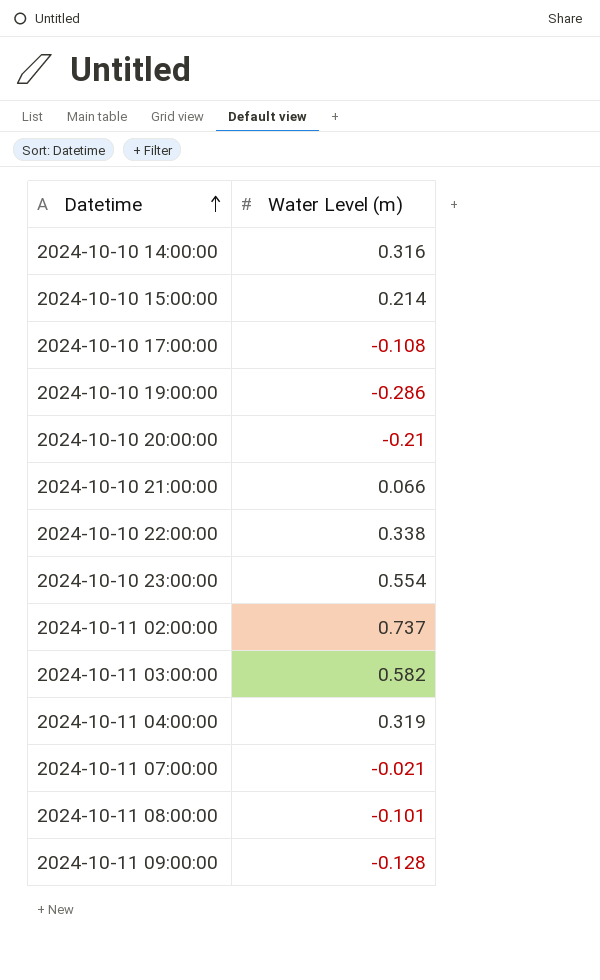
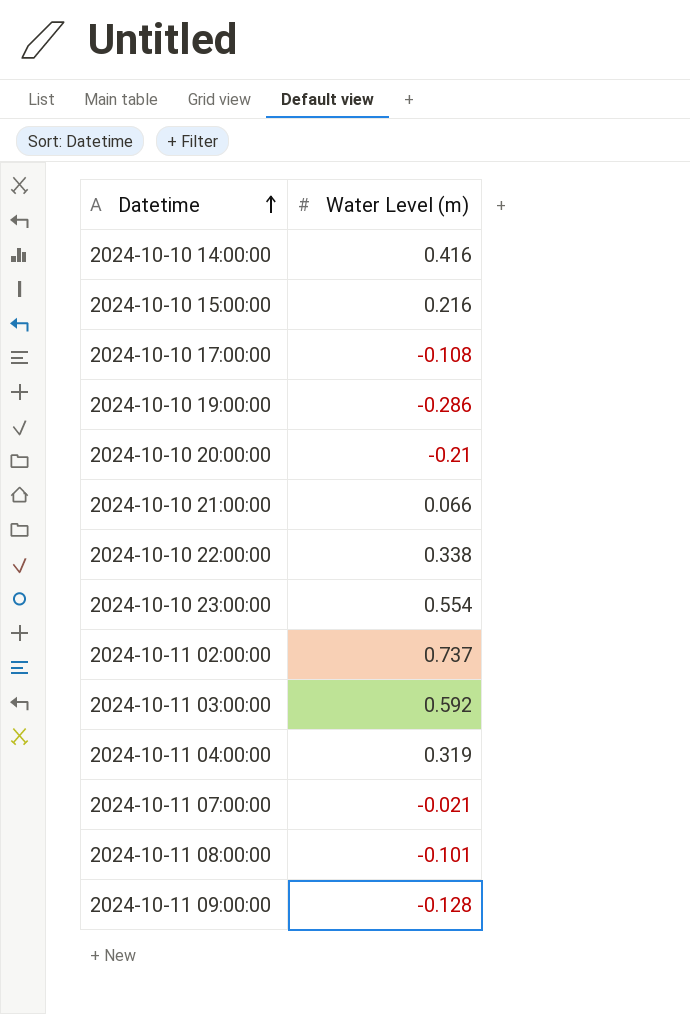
2024-10-10 14:00:00 | Water Level (m): 0.316 -> 0.416
2024-10-10 15:00:00 | Water Level (m): 0.214 -> 0.216
2024-10-11 03:00:00 | Water Level (m): 0.582 -> 0.592

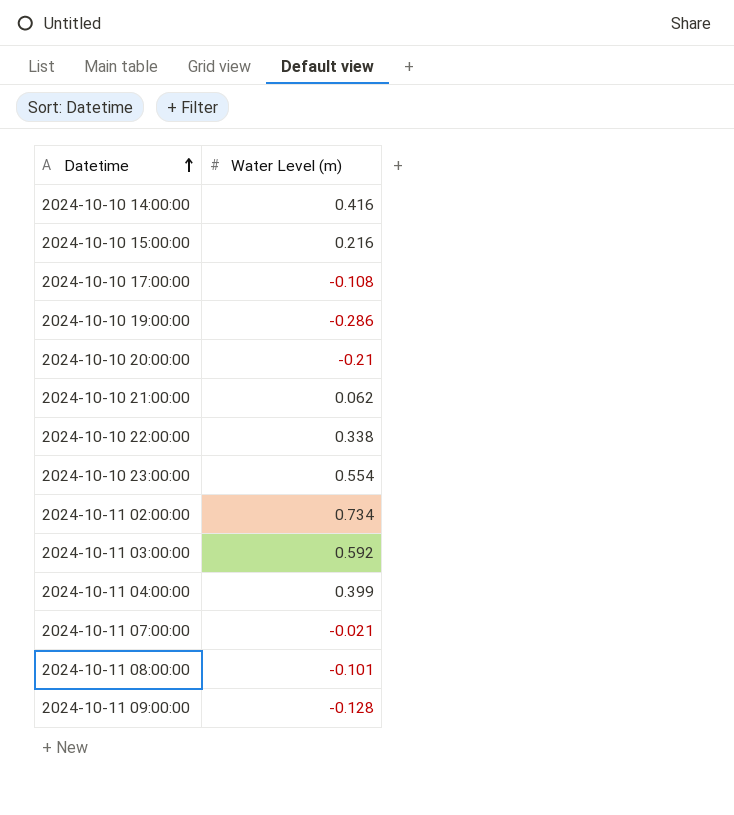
2024-10-10 21:00:00 | Water Level (m): 0.066 -> 0.062
2024-10-11 02:00:00 | Water Level (m): 0.737 -> 0.734
2024-10-11 04:00:00 | Water Level (m): 0.319 -> 0.399

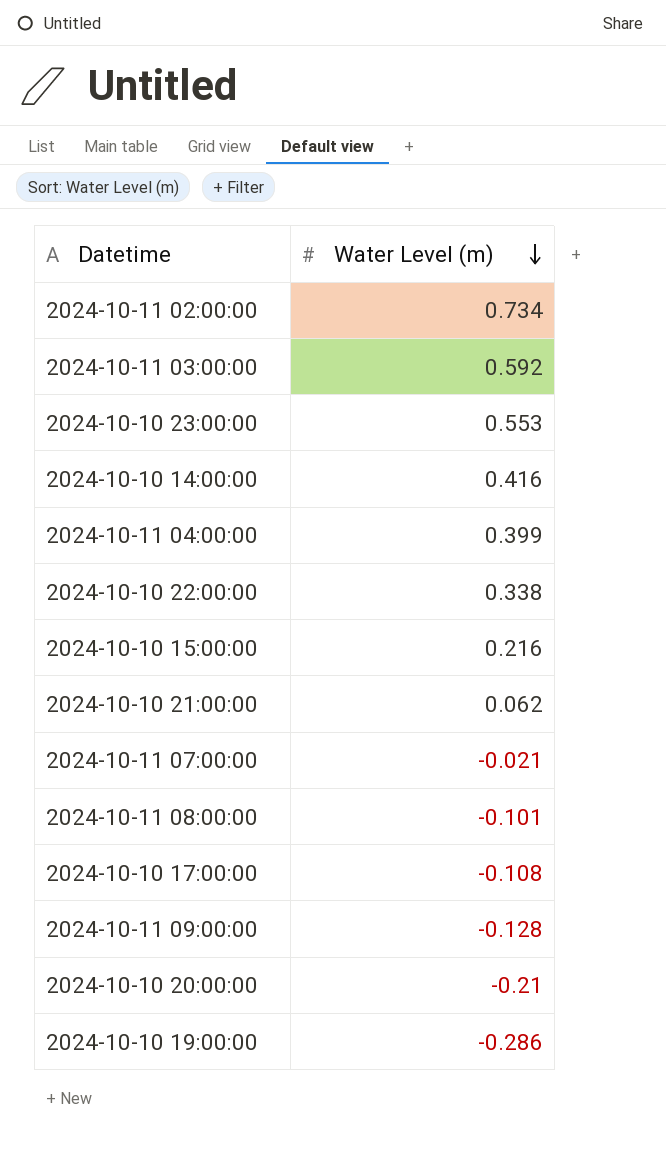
row order: Datetime ascending -> Water Level (m) descending
2024-10-10 23:00:00 | Water Level (m): 0.554 -> 0.553

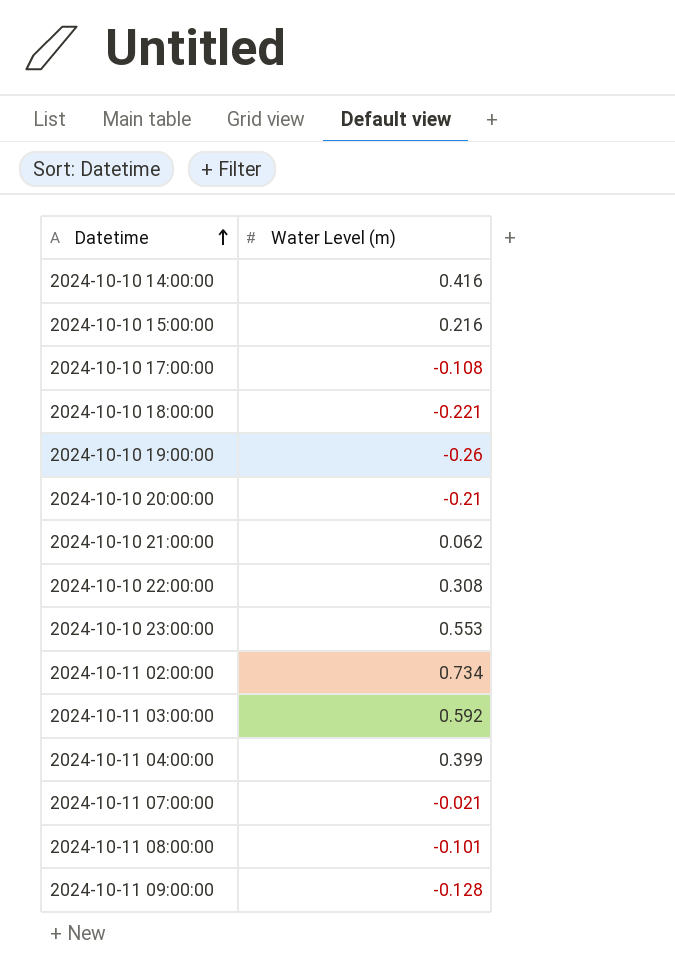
row order: Water Level (m) descending -> Datetime ascending
row 2024-10-10 18:00:00: none -> -0.221
2024-10-10 19:00:00 | Water Level (m): -0.286 -> -0.26
2024-10-10 22:00:00 | Water Level (m): 0.338 -> 0.308

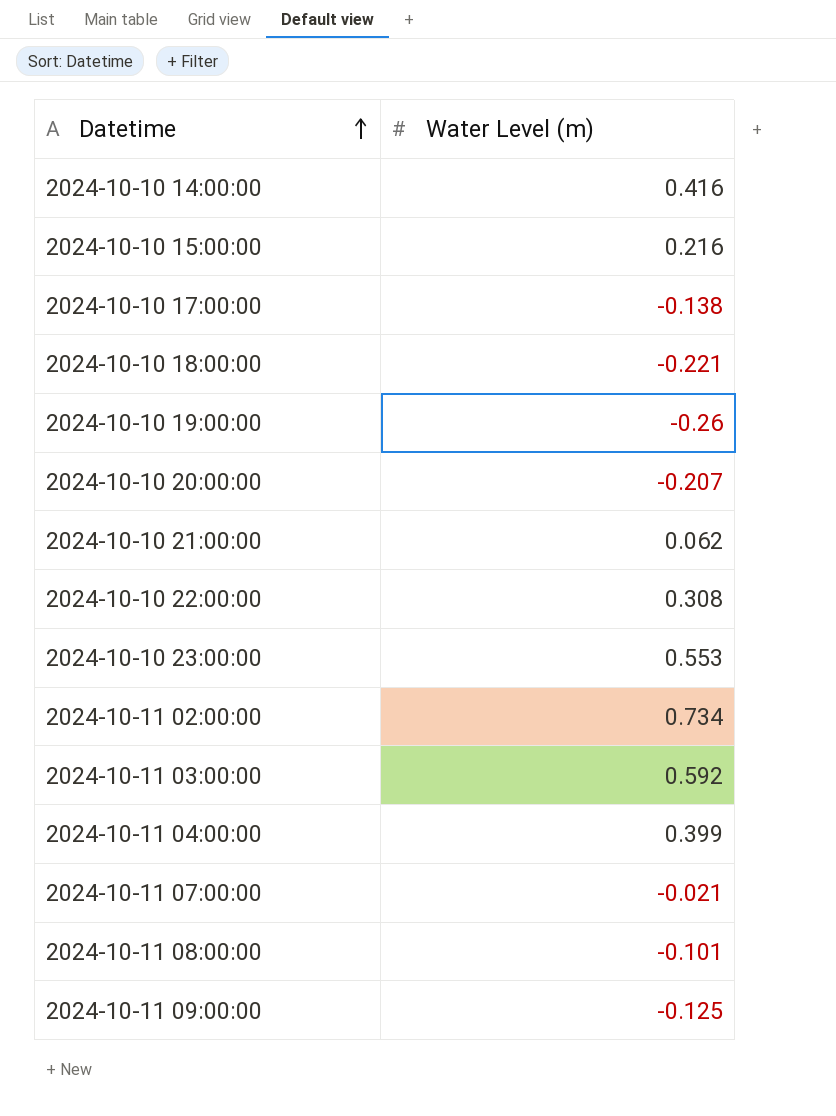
2024-10-10 17:00:00 | Water Level (m): -0.108 -> -0.138
2024-10-10 20:00:00 | Water Level (m): -0.21 -> -0.207
2024-10-11 09:00:00 | Water Level (m): -0.128 -> -0.125

